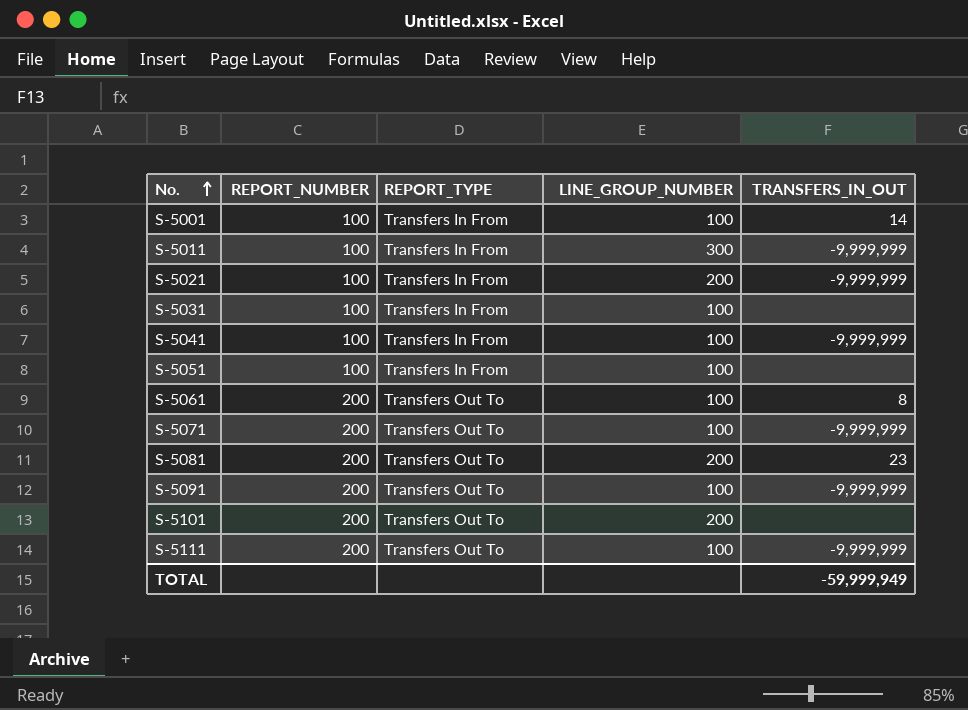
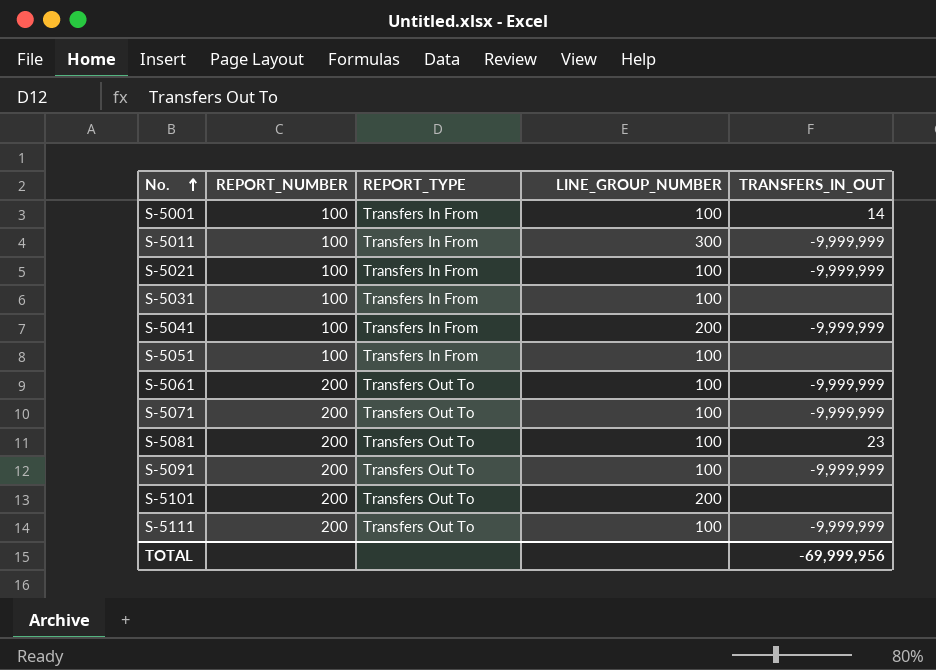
S-5021 | LINE_GROUP_NUMBER: 200 -> 100
S-5041 | LINE_GROUP_NUMBER: 100 -> 200
S-5061 | TRANSFERS_IN_OUT: 8 -> -9,999,999
S-5081 | LINE_GROUP_NUMBER: 200 -> 100
TOTAL | TRANSFERS_IN_OUT: -59,999,949 -> -69,999,956

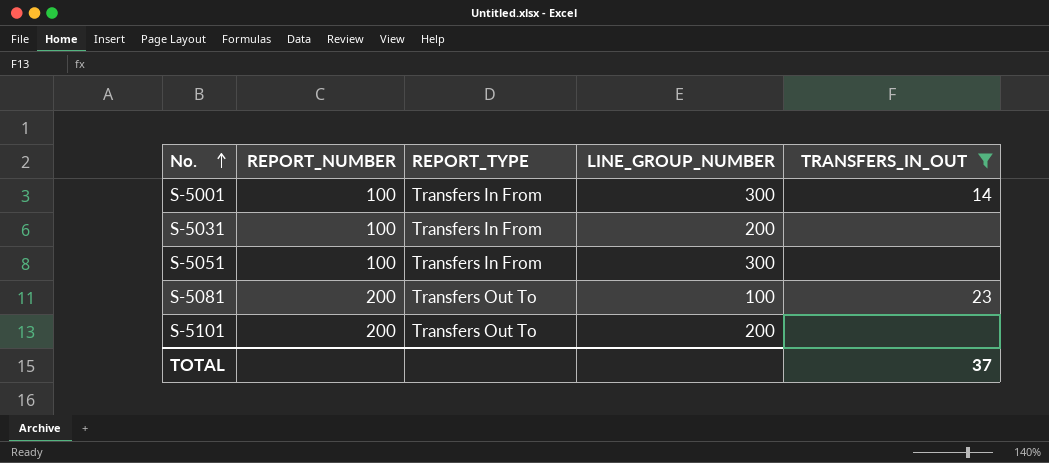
filter: none -> TRANSFERS_IN_OUT != -9,999,999
S-5001 | LINE_GROUP_NUMBER: 100 -> 300
S-5031 | LINE_GROUP_NUMBER: 100 -> 200
S-5051 | LINE_GROUP_NUMBER: 100 -> 300
TOTAL | TRANSFERS_IN_OUT: -69,999,956 -> 37

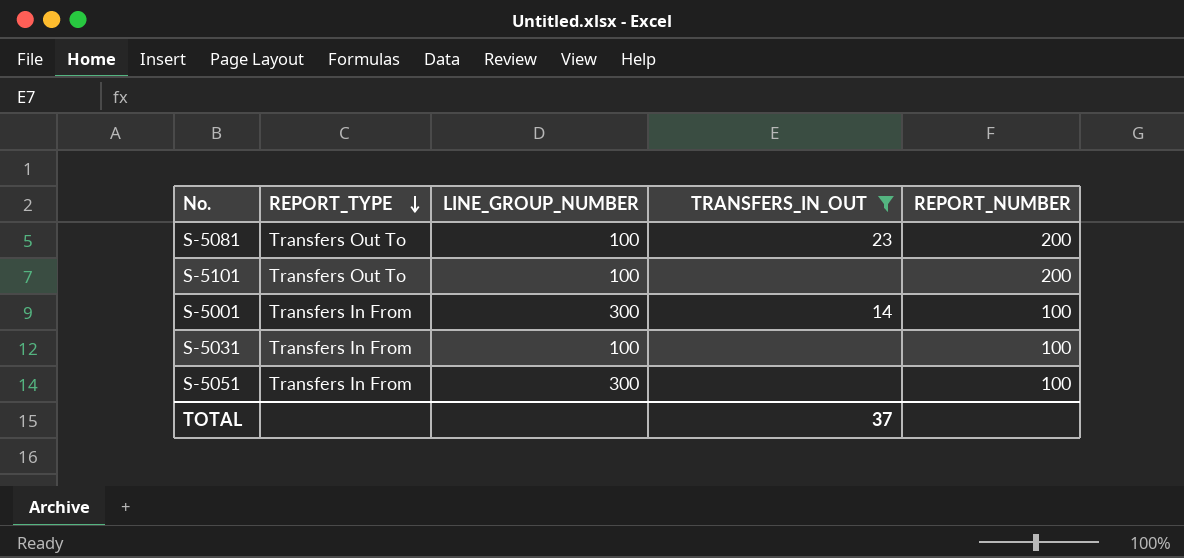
row order: No. ascending -> REPORT_TYPE descending
column REPORT_NUMBER | position: 2 -> 5
S-5101 | LINE_GROUP_NUMBER: 200 -> 100
S-5031 | LINE_GROUP_NUMBER: 200 -> 100

